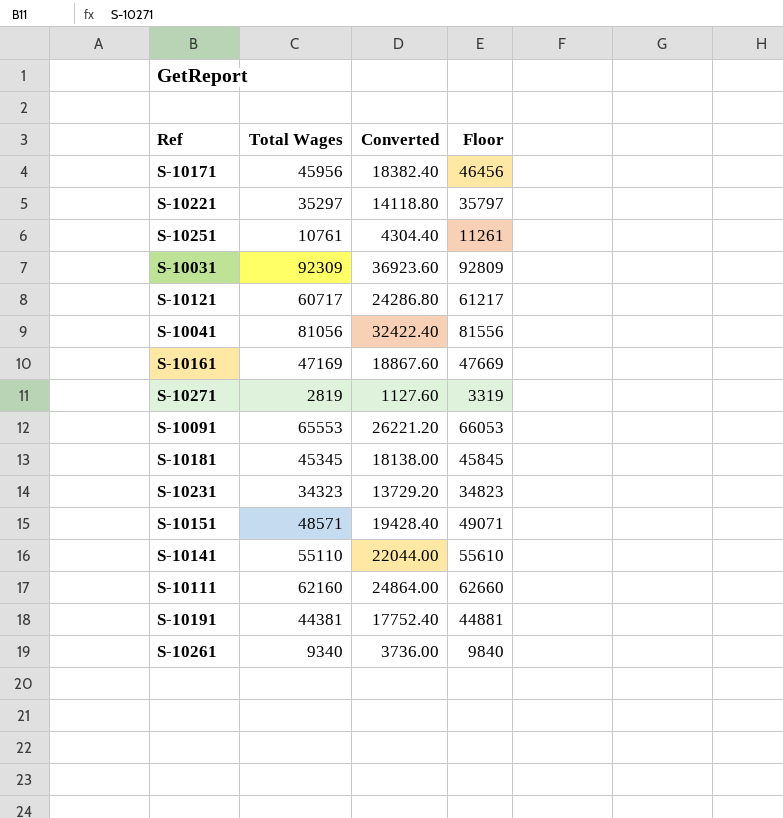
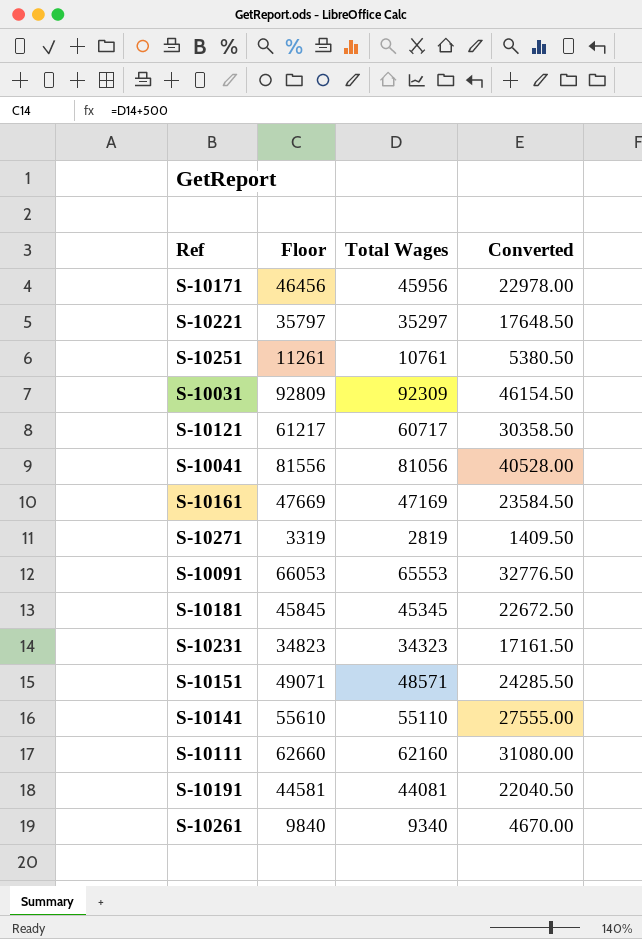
column Floor | position: 4 -> 2
column Converted | formula: [Total Wages] * 0.4 -> [Total Wages] * 0.5
S-10191 | Floor: 44881 -> 44581
S-10191 | Total Wages: 44381 -> 44081

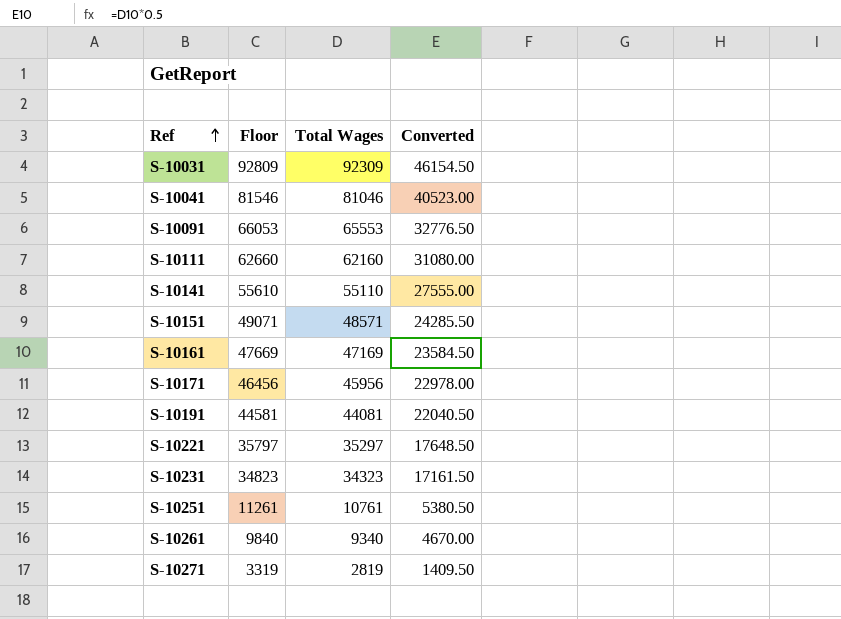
row order: none -> Ref ascending
row S-10121: 61217 | 60717 | 30358.50 -> none
row S-10181: 45845 | 45345 | 22672.50 -> none
S-10041 | Floor: 81556 -> 81546
S-10041 | Total Wages: 81056 -> 81046
S-10041 | Converted: 40528.00 -> 40523.00

